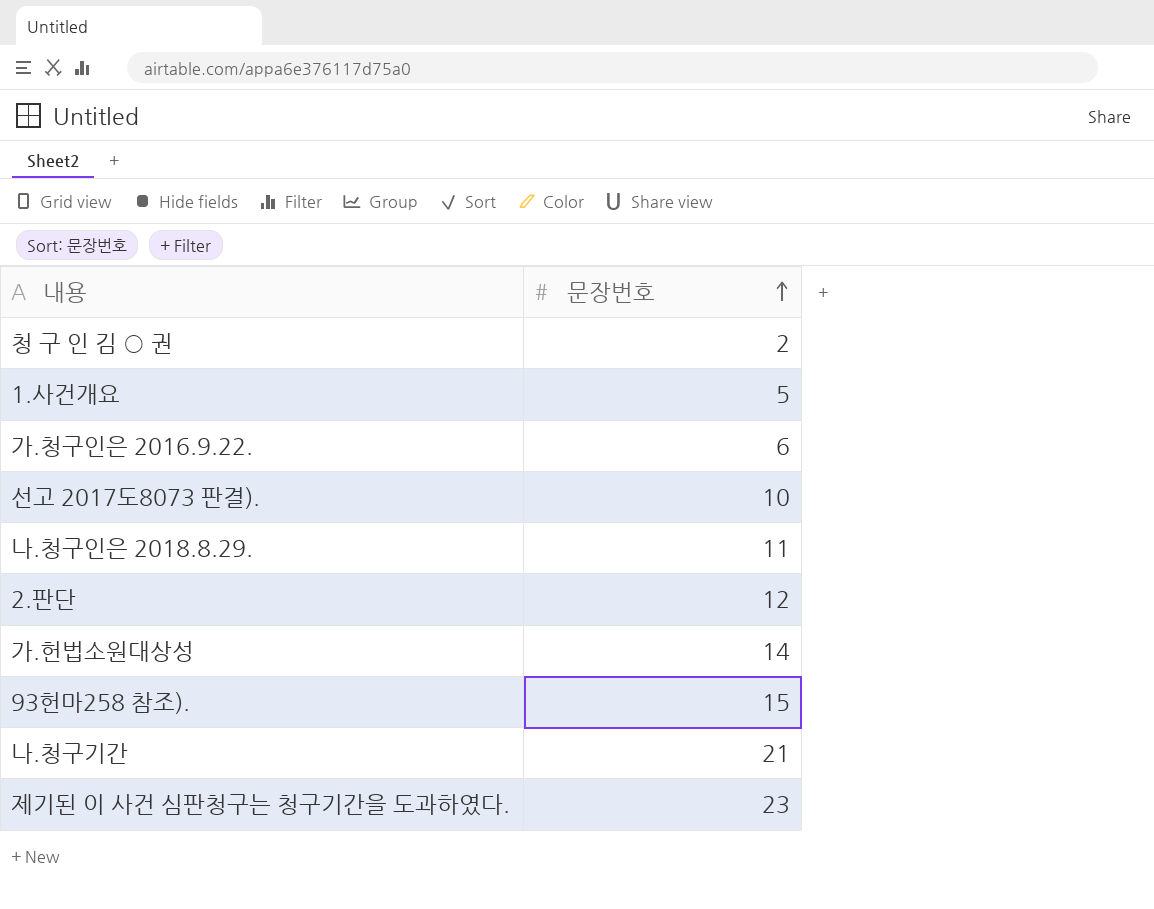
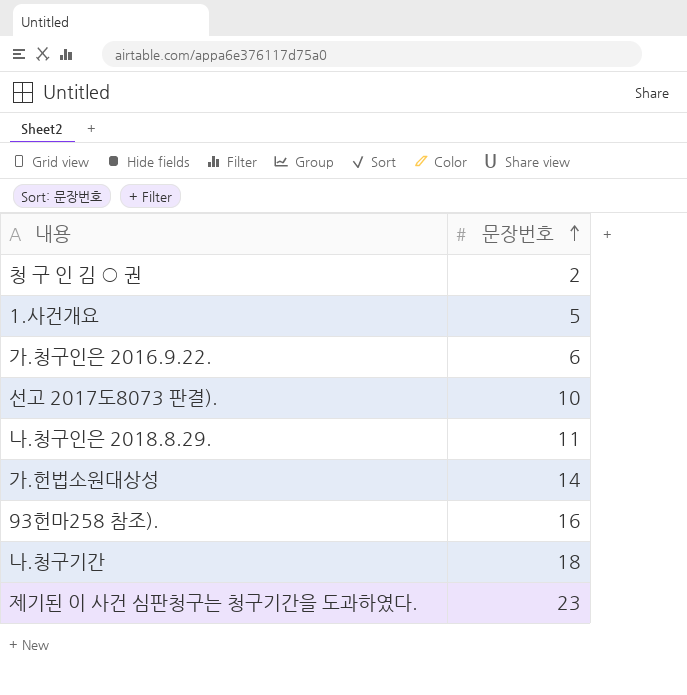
row 2.판단: 12 -> none
93헌마258 참조). | 문장번호: 15 -> 16
나.청구기간 | 문장번호: 21 -> 18

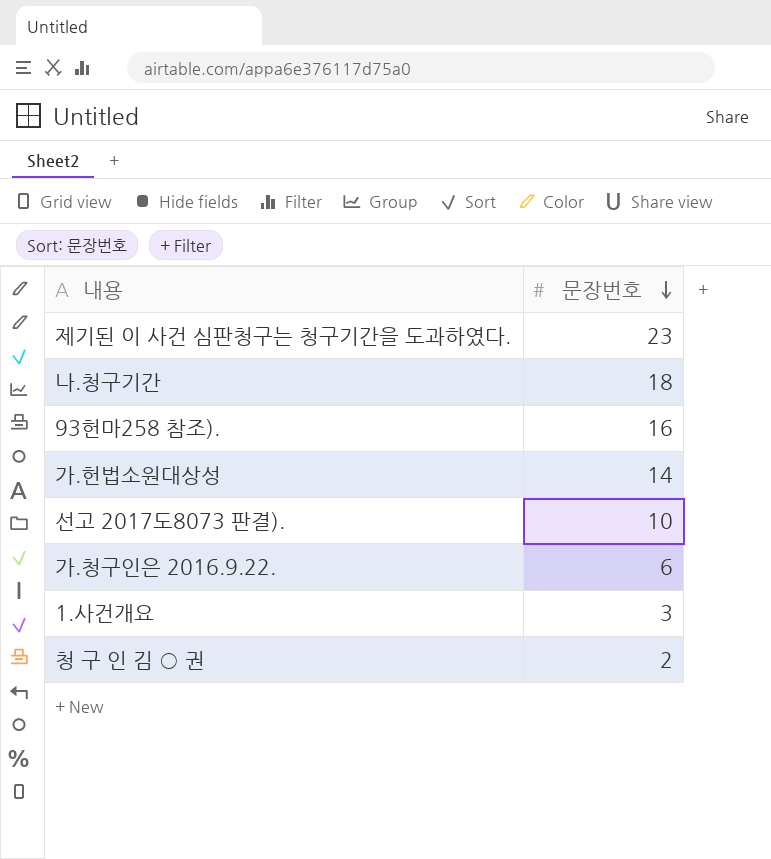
row order: 문장번호 ascending -> 문장번호 descending
row 나.청구인은 2018.8.29.: 11 -> none
1.사건개요 | 문장번호: 5 -> 3

